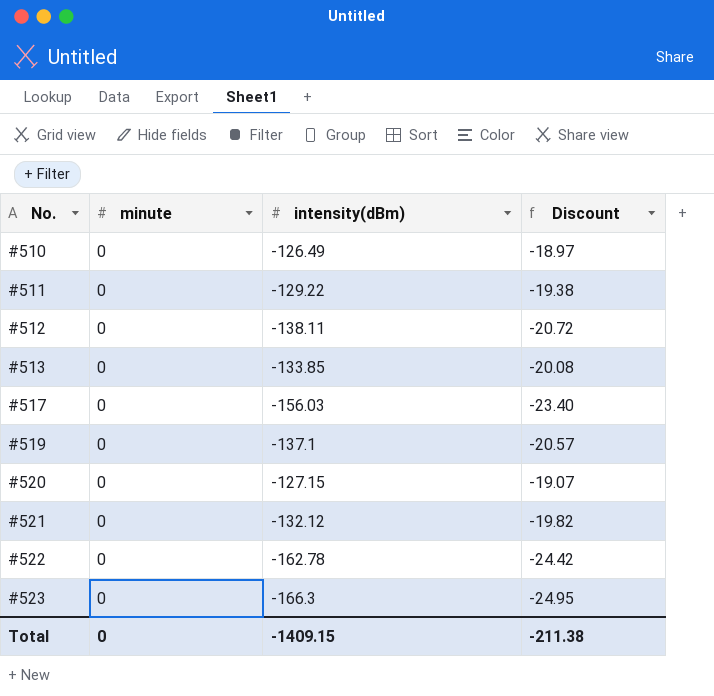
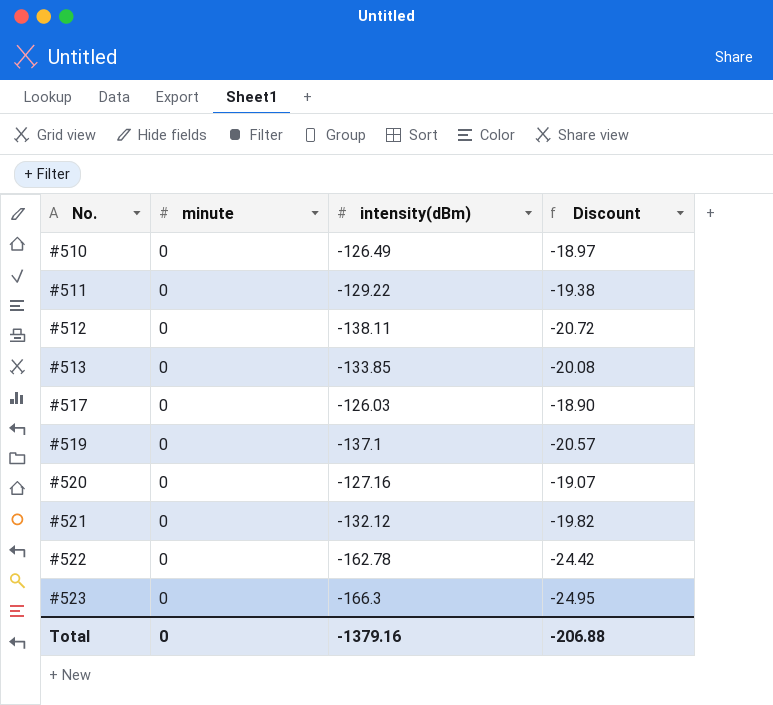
#517 | intensity(dBm): -156.03 -> -126.03
#517 | Discount: -23.40 -> -18.90
#520 | intensity(dBm): -127.15 -> -127.16
Total | intensity(dBm): -1409.15 -> -1379.16
Total | Discount: -211.38 -> -206.88

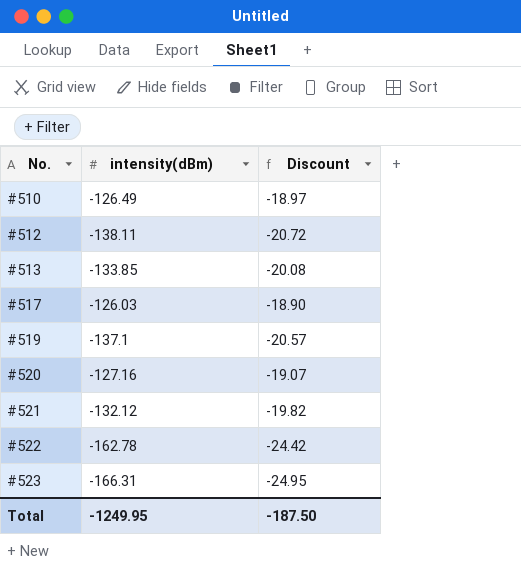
column minute | position: 2 -> none
row #511: 0 | -129.22 | -19.38 -> none
#523 | intensity(dBm): -166.3 -> -166.31
Total | intensity(dBm): -1379.16 -> -1249.95
Total | Discount: -206.88 -> -187.50

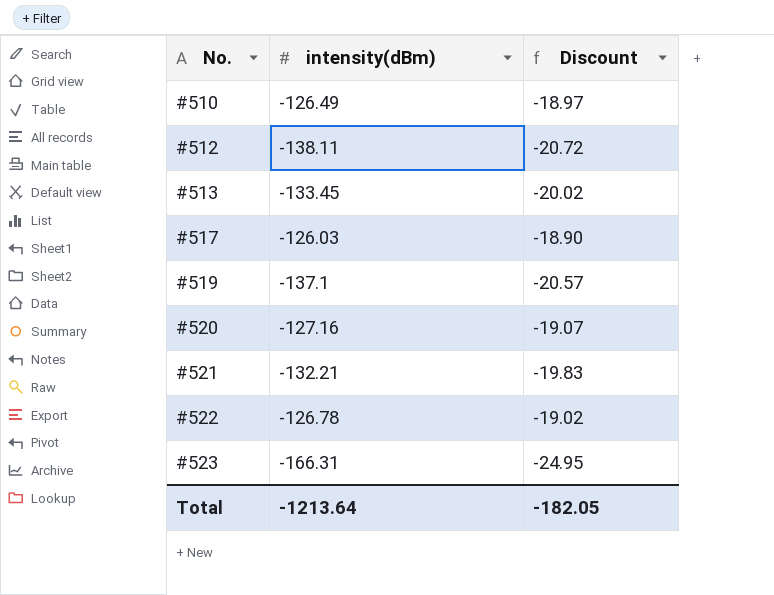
#513 | intensity(dBm): -133.85 -> -133.45
#513 | Discount: -20.08 -> -20.02
#521 | intensity(dBm): -132.12 -> -132.21
#521 | Discount: -19.82 -> -19.83
#522 | intensity(dBm): -162.78 -> -126.78
#522 | Discount: -24.42 -> -19.02
Total | intensity(dBm): -1249.95 -> -1213.64
Total | Discount: -187.50 -> -182.05

